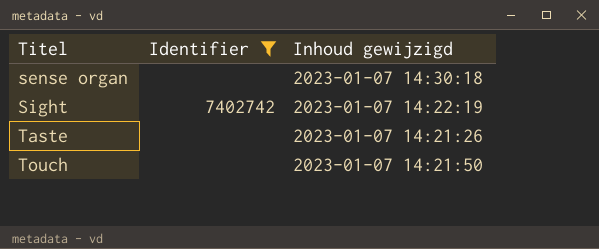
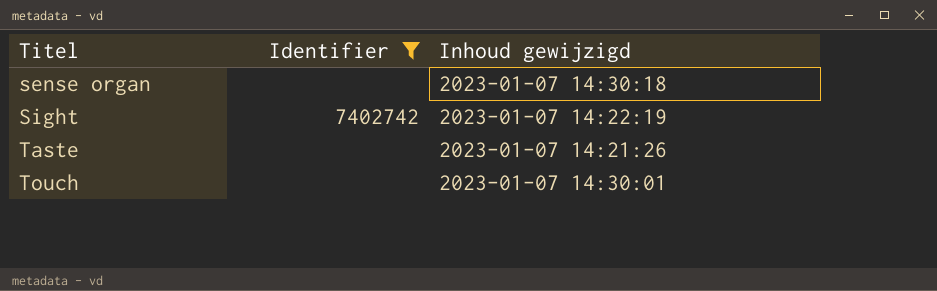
Touch | Inhoud gewijzigd: 2023-01-07 14:21:50 -> 2023-01-07 14:30:01

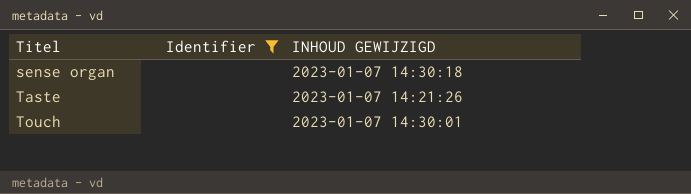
column name: Inhoud gewijzigd -> INHOUD GEWIJZIGD
row Sight: 7402742 | 2023-01-07 14:22:19 -> none

